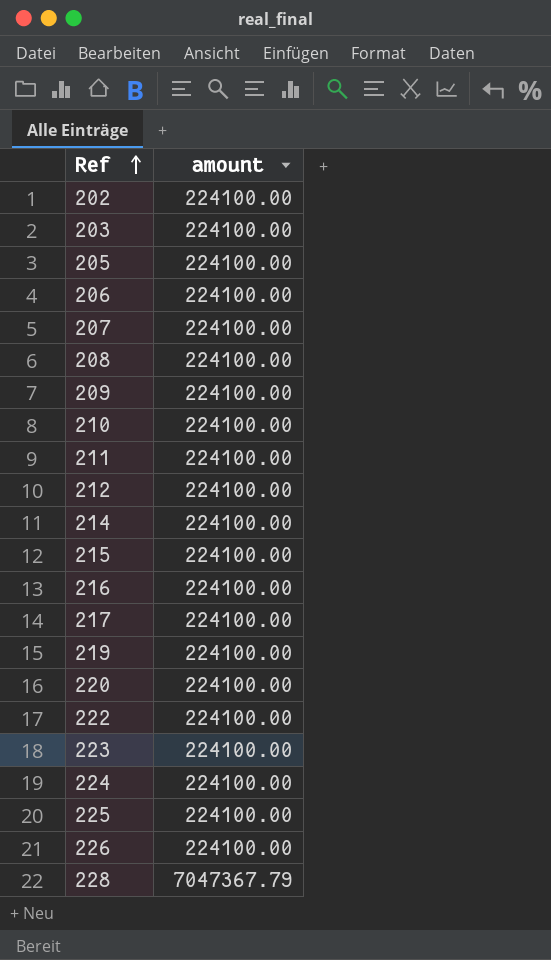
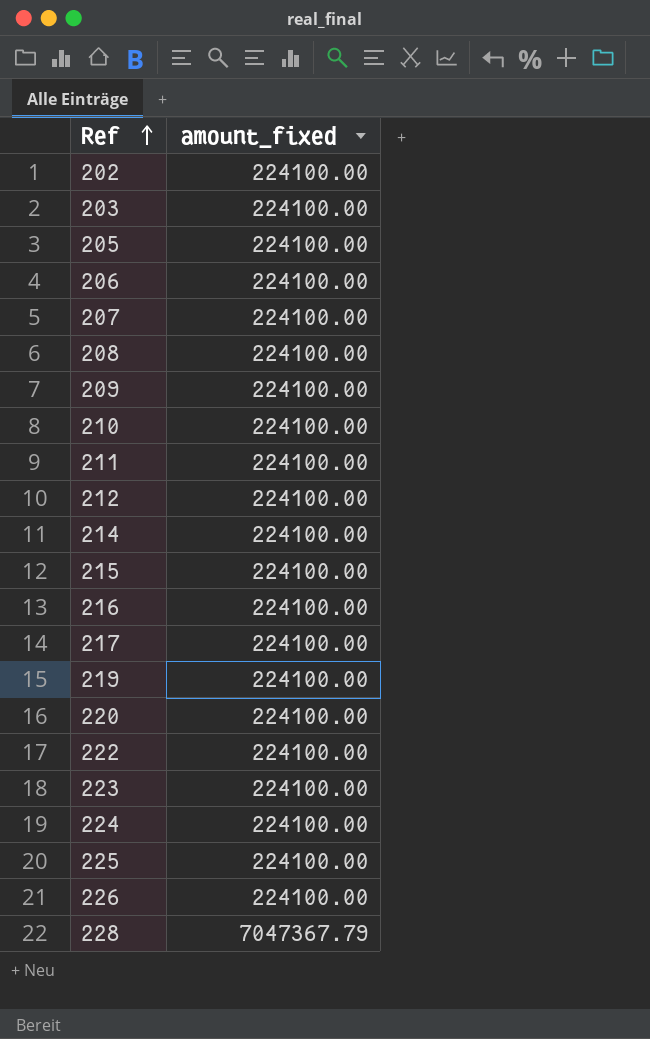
column name: amount -> amount_fixed

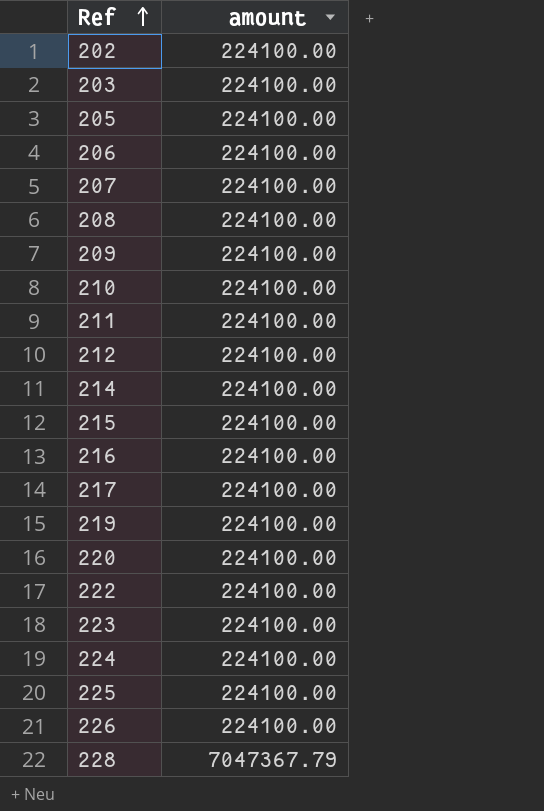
column name: amount_fixed -> amount

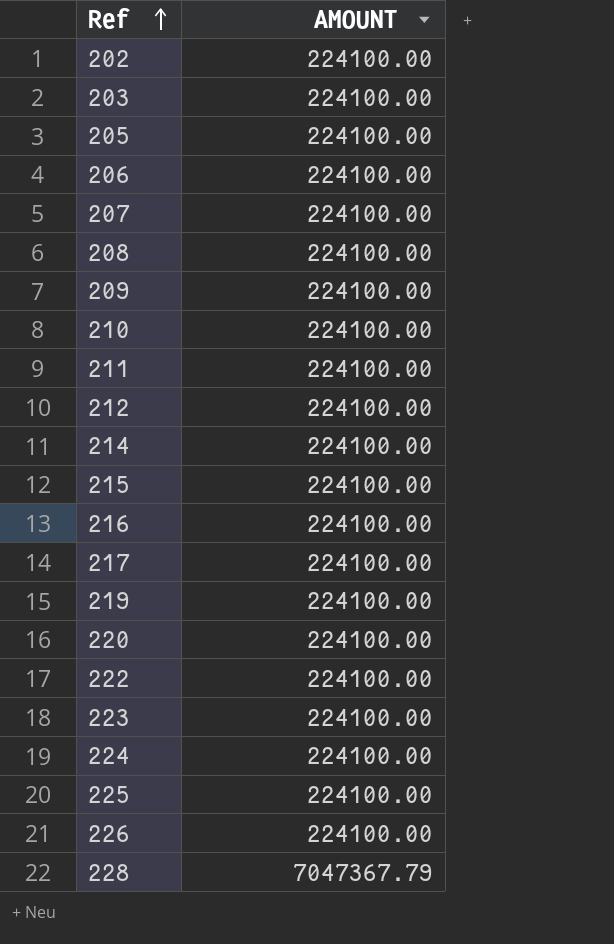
column name: amount -> AMOUNT

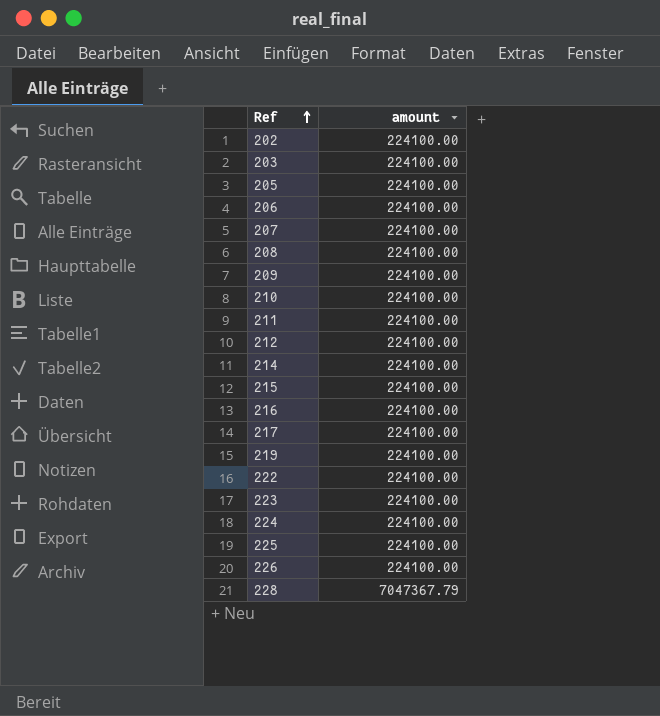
column name: AMOUNT -> amount
row 220: 224100.00 -> none

